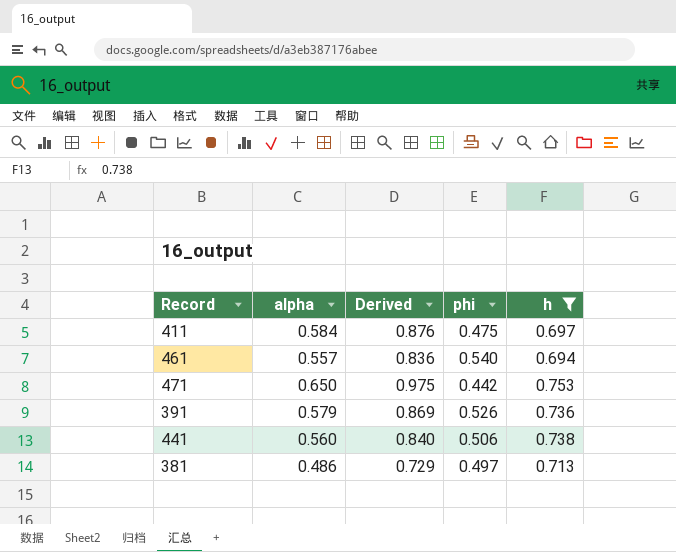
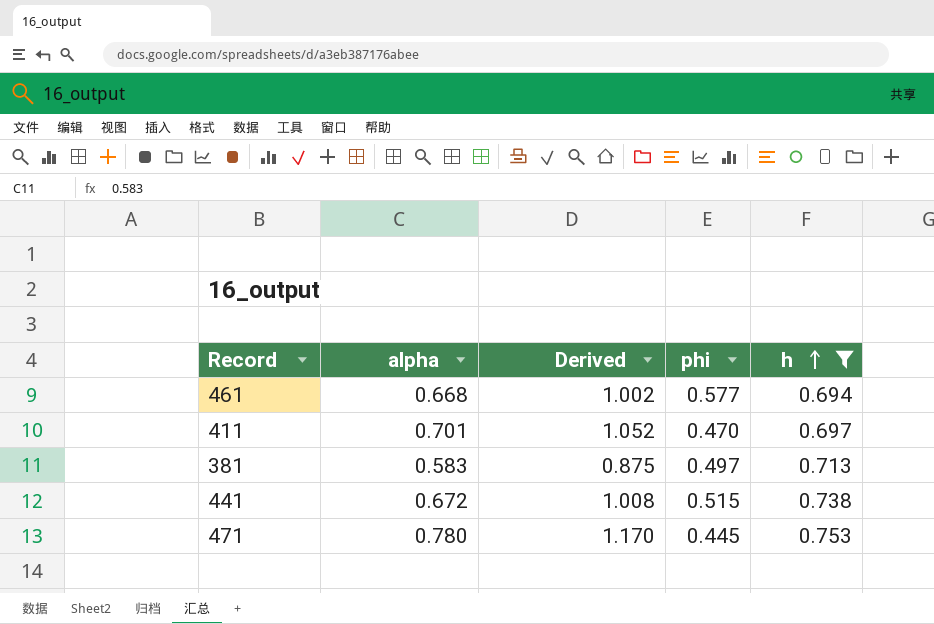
row order: none -> h ascending
row 391: 0.579 | 0.869 | 0.526 | 0.736 -> none
461 | alpha: 0.557 -> 0.668
461 | Derived: 0.836 -> 1.002
461 | phi: 0.540 -> 0.577
411 | alpha: 0.584 -> 0.701
411 | Derived: 0.876 -> 1.052
411 | phi: 0.475 -> 0.470
381 | alpha: 0.486 -> 0.583
381 | Derived: 0.729 -> 0.875
441 | alpha: 0.560 -> 0.672
441 | Derived: 0.840 -> 1.008
441 | phi: 0.506 -> 0.515
471 | alpha: 0.650 -> 0.780
471 | Derived: 0.975 -> 1.170
471 | phi: 0.442 -> 0.445

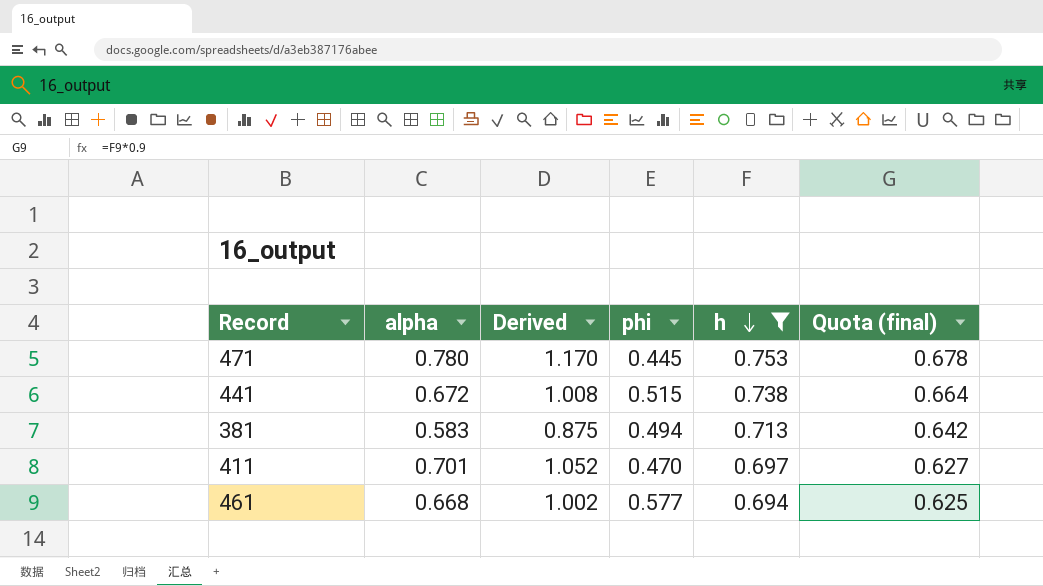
row order: h ascending -> h descending
column Quota (final) | formula: none -> [h] * 0.9
381 | phi: 0.497 -> 0.494

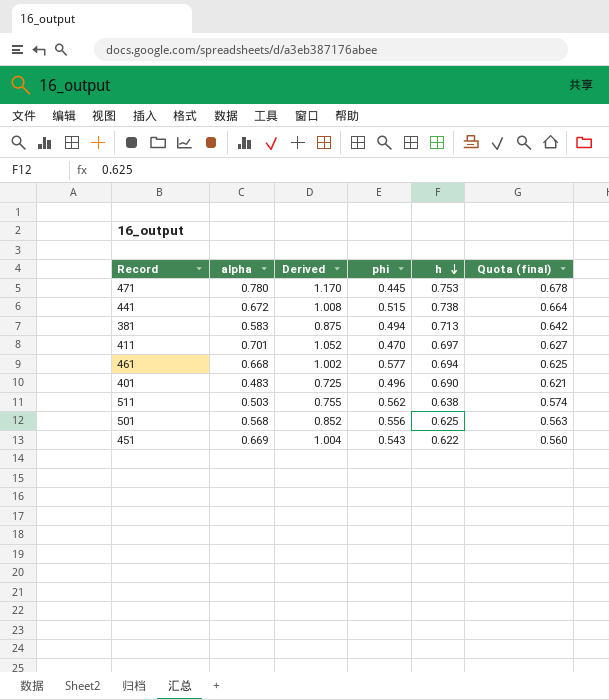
filter: h >= 0.694 -> none

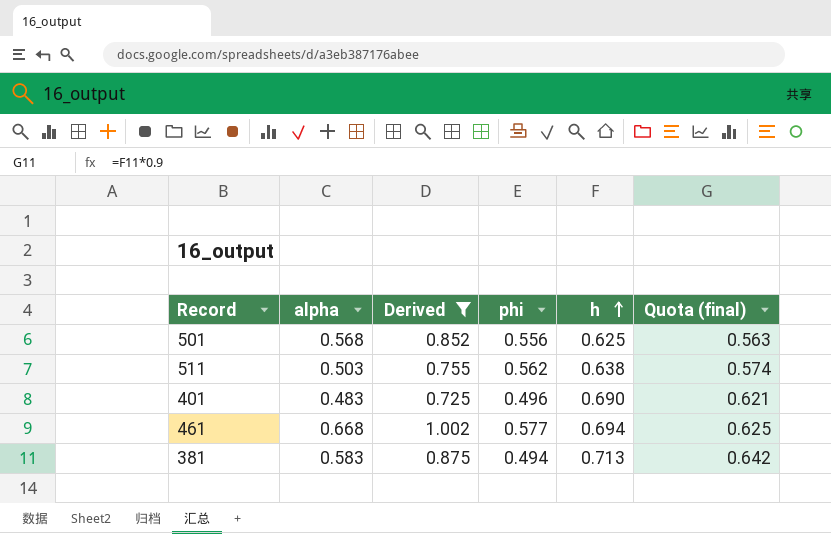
filter: none -> Derived <= 1.002
row order: h descending -> h ascending

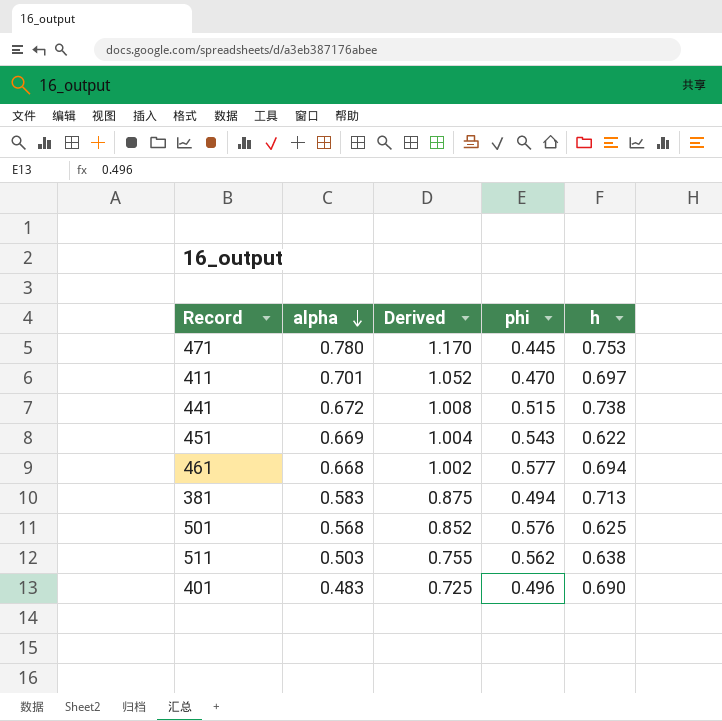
filter: Derived <= 1.002 -> none
row order: h ascending -> alpha descending
column Quota (final) | formula: [h] * 0.9 -> none
501 | phi: 0.556 -> 0.576

